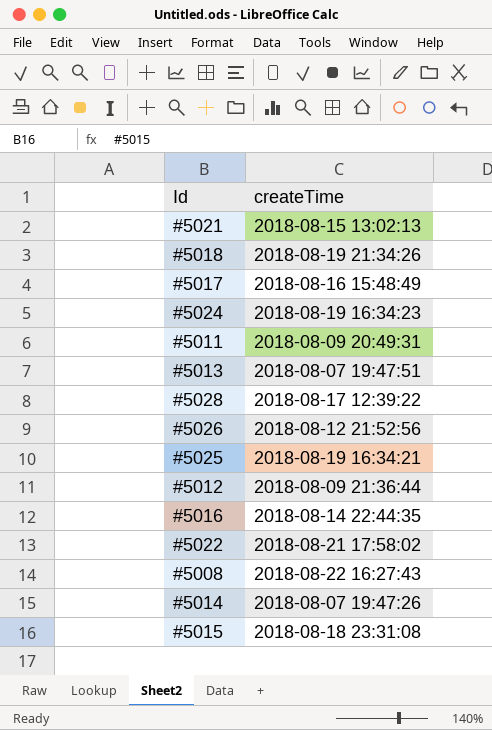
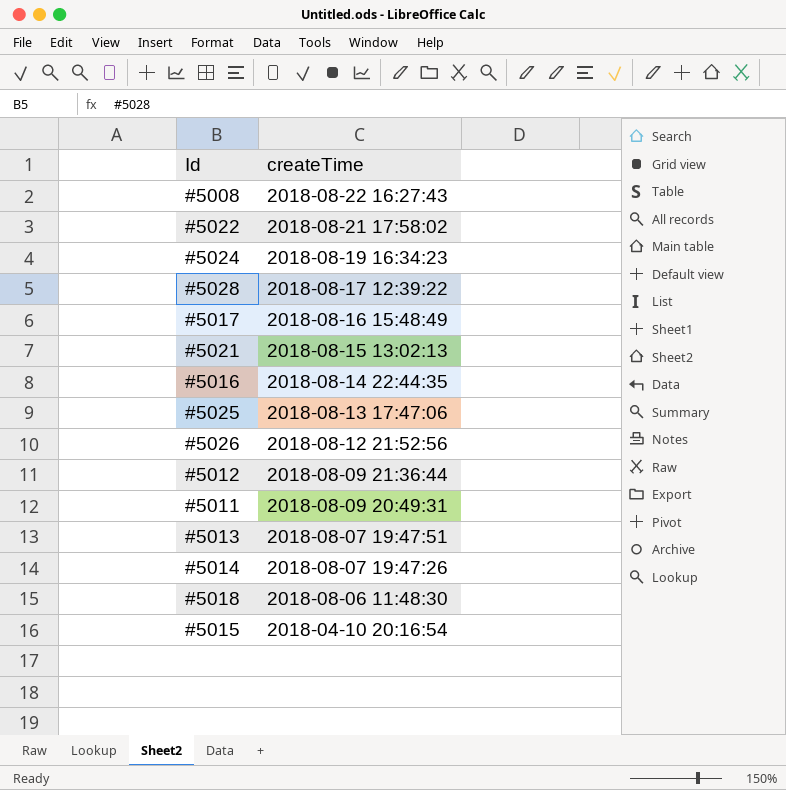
row order: none -> createTime descending
#5025 | createTime: 2018-08-19 16:34:21 -> 2018-08-13 17:47:06
#5018 | createTime: 2018-08-19 21:34:26 -> 2018-08-06 11:48:30
#5015 | createTime: 2018-08-18 23:31:08 -> 2018-04-10 20:16:54

